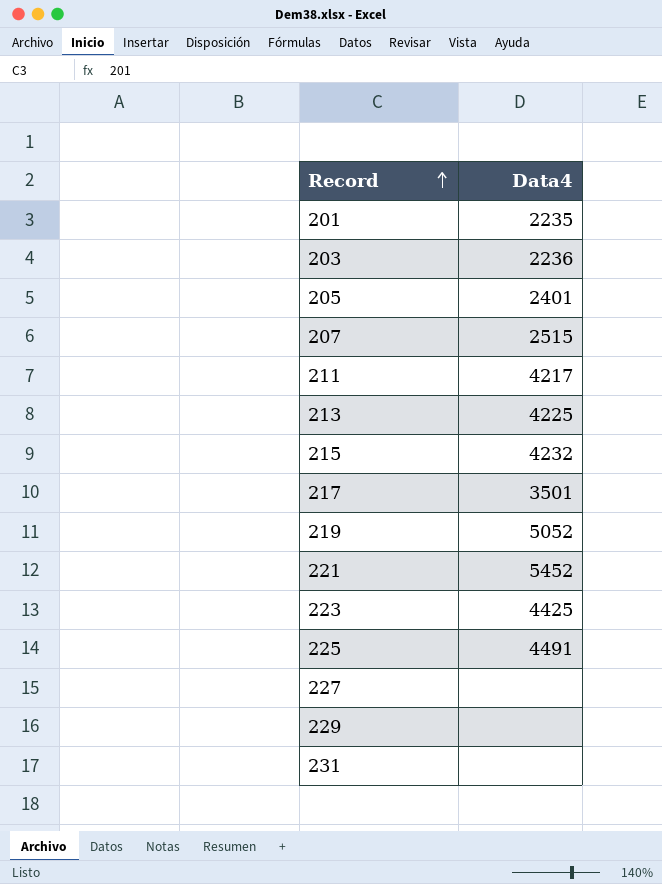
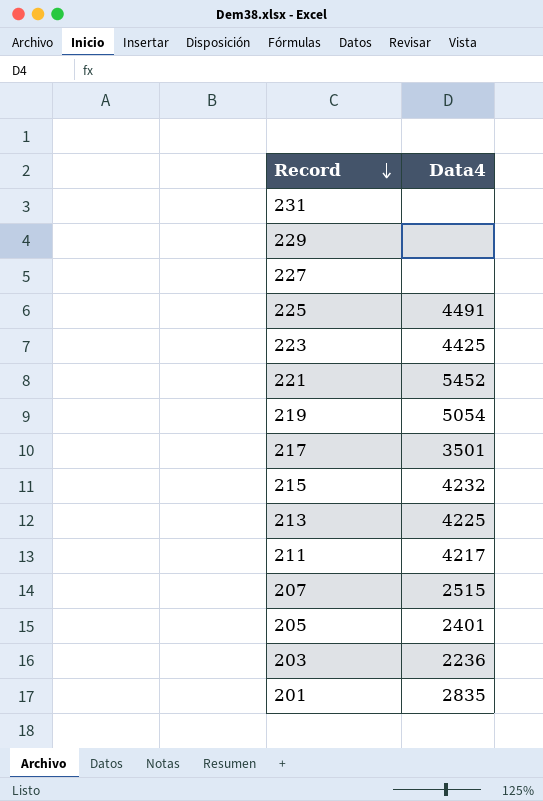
row order: Record ascending -> Record descending
219 | Data4: 5052 -> 5054
201 | Data4: 2235 -> 2835

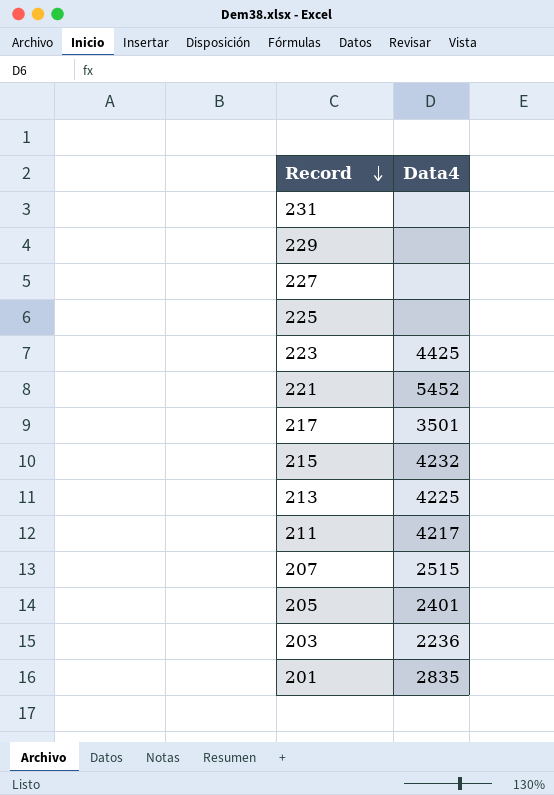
row 219: 5054 -> none
225 | Data4: 4491 -> none

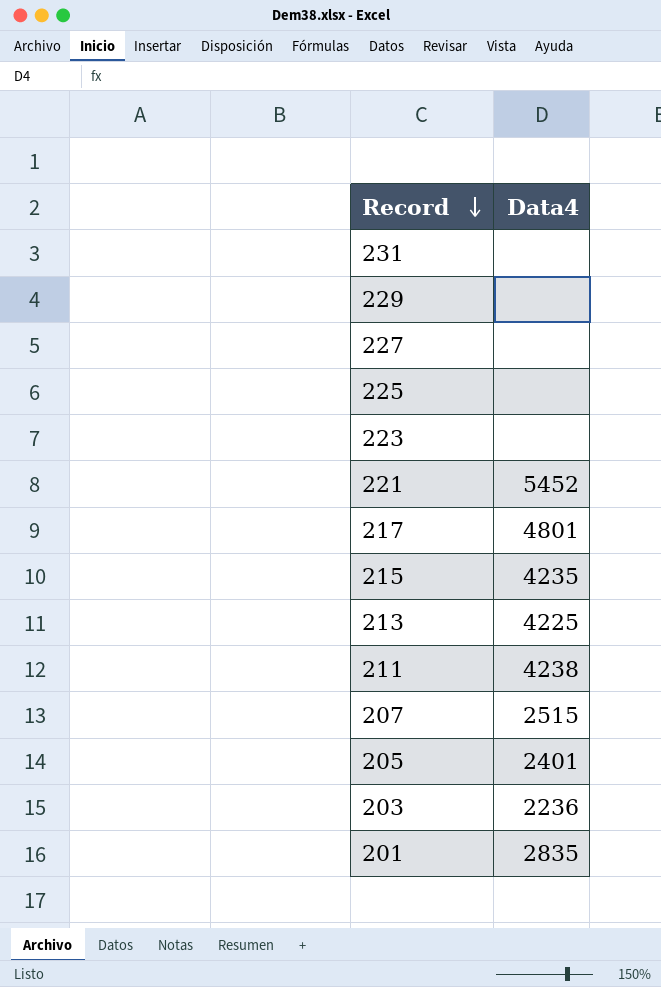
223 | Data4: 4425 -> none
217 | Data4: 3501 -> 4801
215 | Data4: 4232 -> 4235
211 | Data4: 4217 -> 4238

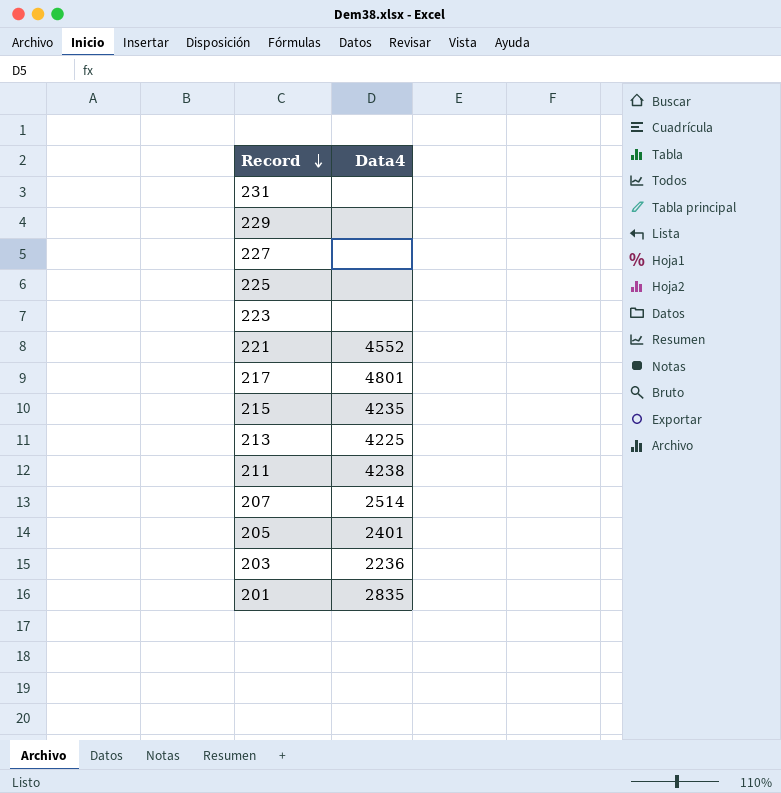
221 | Data4: 5452 -> 4552
207 | Data4: 2515 -> 2514

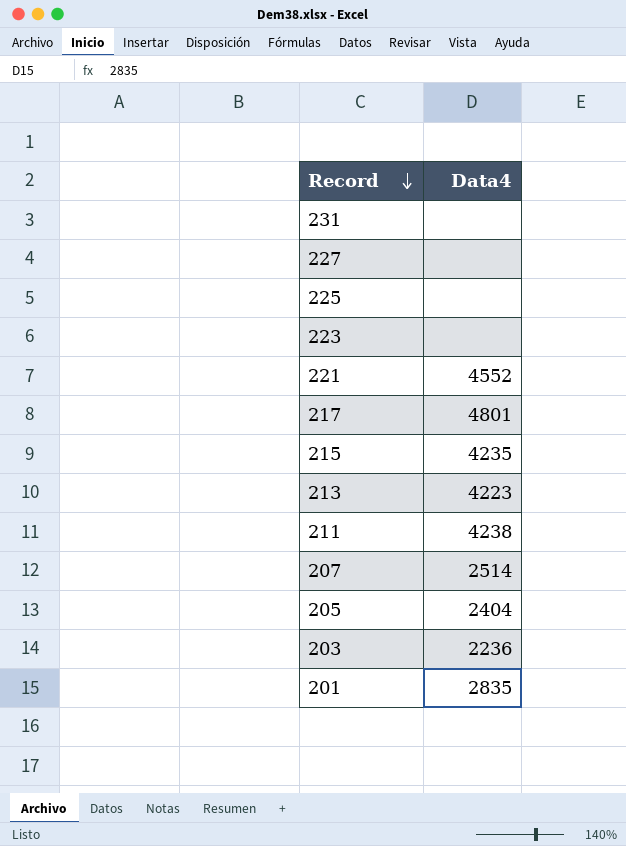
row 229: none -> none
213 | Data4: 4225 -> 4223
205 | Data4: 2401 -> 2404

